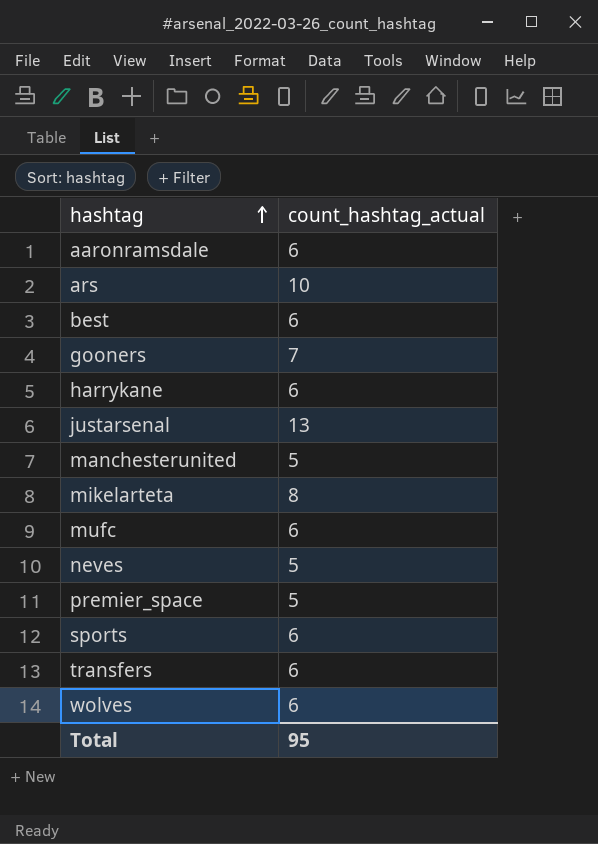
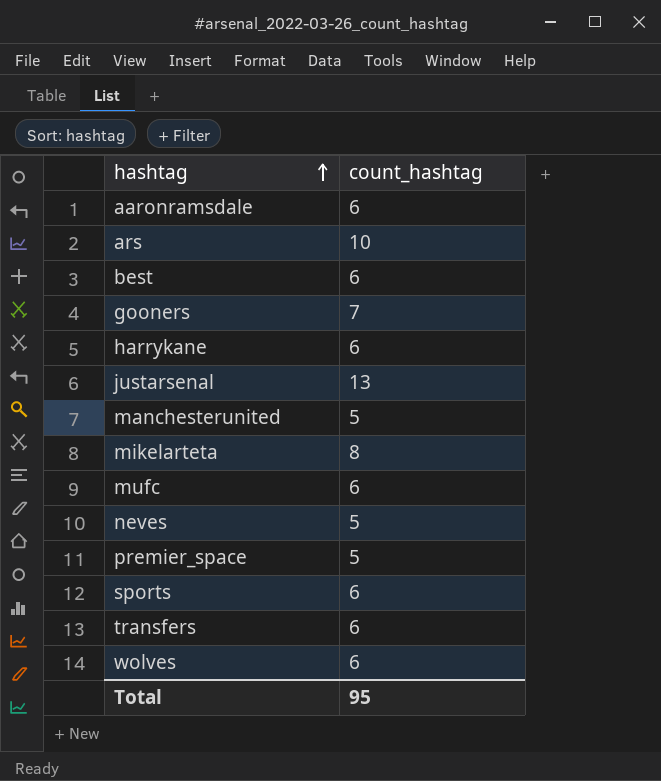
column name: count_hashtag_actual -> count_hashtag

